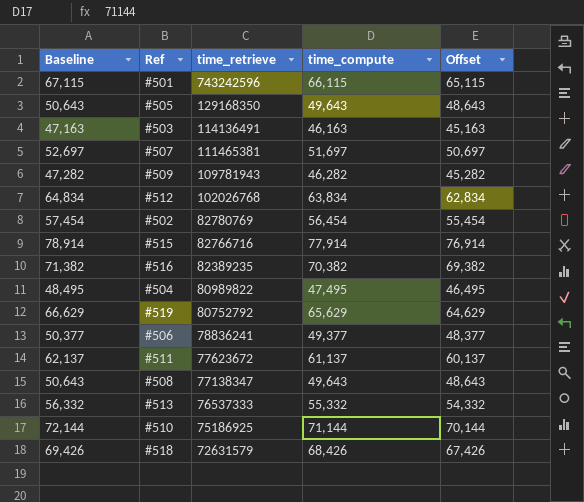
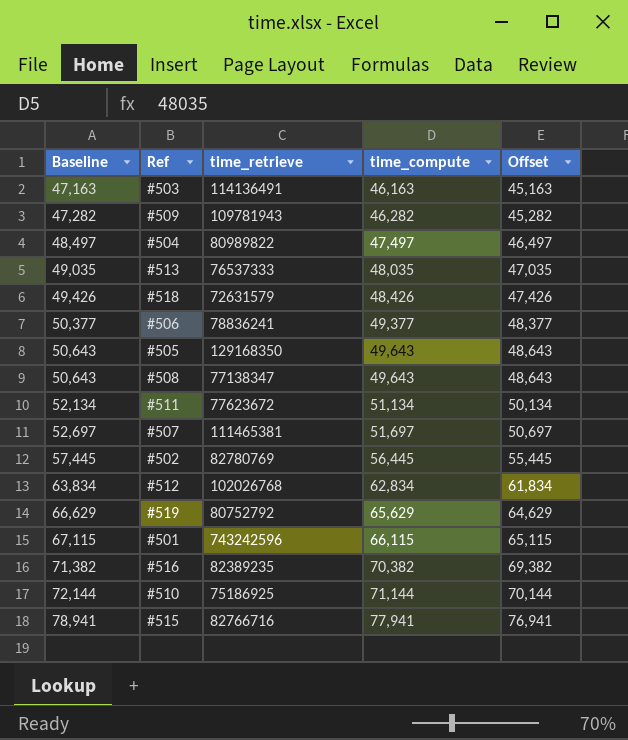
row order: time_retrieve descending -> Baseline ascending
#504 | Baseline: 48,495 -> 48,497
#504 | time_compute: 47,495 -> 47,497
#504 | Offset: 46,495 -> 46,497
#513 | Baseline: 56,332 -> 49,035
#513 | time_compute: 55,332 -> 48,035
#513 | Offset: 54,332 -> 47,035
#518 | Baseline: 69,426 -> 49,426
#518 | time_compute: 68,426 -> 48,426
#518 | Offset: 67,426 -> 47,426
#511 | Baseline: 62,137 -> 52,134
#511 | time_compute: 61,137 -> 51,134
#511 | Offset: 60,137 -> 50,134
#502 | Baseline: 57,454 -> 57,445
#502 | time_compute: 56,454 -> 56,445
#502 | Offset: 55,454 -> 55,445
#512 | Baseline: 64,834 -> 63,834
#512 | time_compute: 63,834 -> 62,834
#512 | Offset: 62,834 -> 61,834
#515 | Baseline: 78,914 -> 78,941
#515 | time_compute: 77,914 -> 77,941
#515 | Offset: 76,914 -> 76,941

